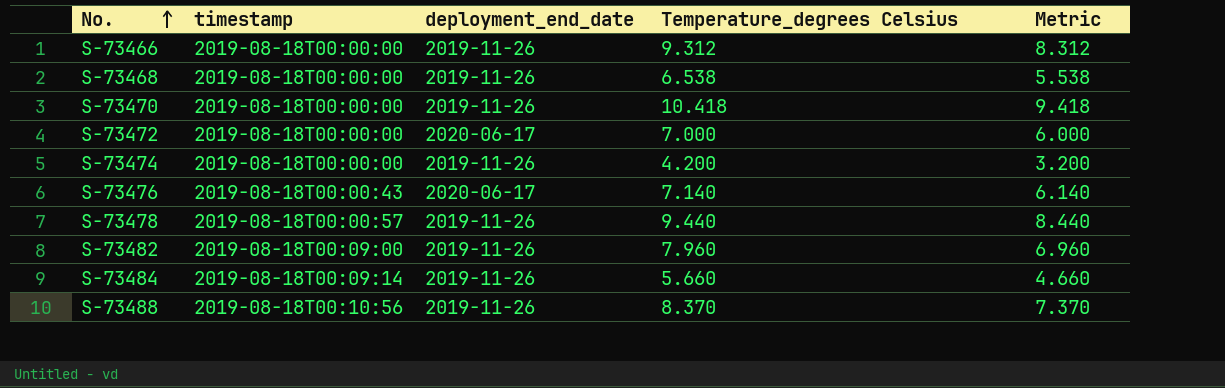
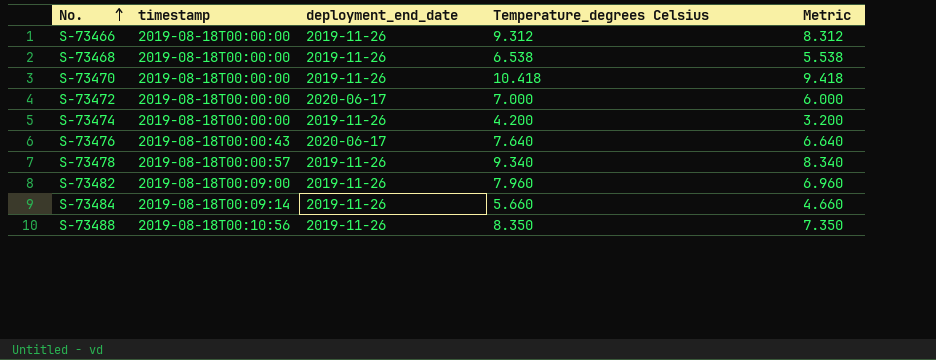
S-73476 | Temperature_degrees Celsius: 7.140 -> 7.640
S-73476 | Metric: 6.140 -> 6.640
S-73478 | Temperature_degrees Celsius: 9.440 -> 9.340
S-73478 | Metric: 8.440 -> 8.340
S-73488 | Temperature_degrees Celsius: 8.370 -> 8.350
S-73488 | Metric: 7.370 -> 7.350

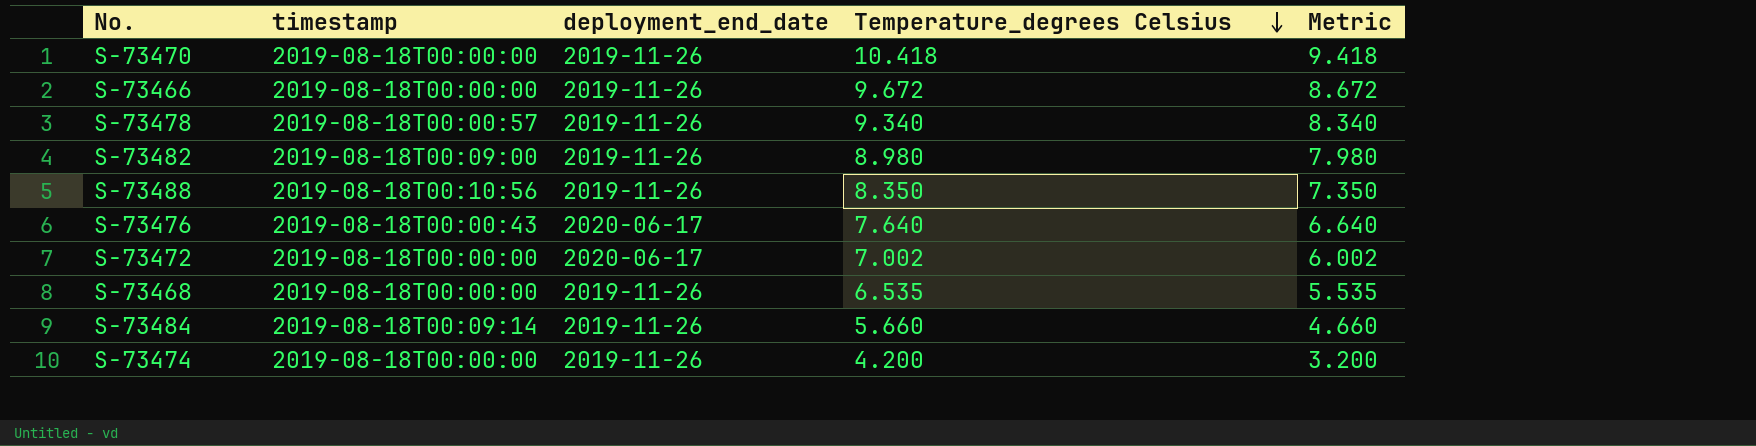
row order: No. ascending -> Temperature_degrees Celsius descending
S-73466 | Temperature_degrees Celsius: 9.312 -> 9.672
S-73466 | Metric: 8.312 -> 8.672
S-73482 | Temperature_degrees Celsius: 7.960 -> 8.980
S-73482 | Metric: 6.960 -> 7.980
S-73472 | Temperature_degrees Celsius: 7.000 -> 7.002
S-73472 | Metric: 6.000 -> 6.002
S-73468 | Temperature_degrees Celsius: 6.538 -> 6.535
S-73468 | Metric: 5.538 -> 5.535

